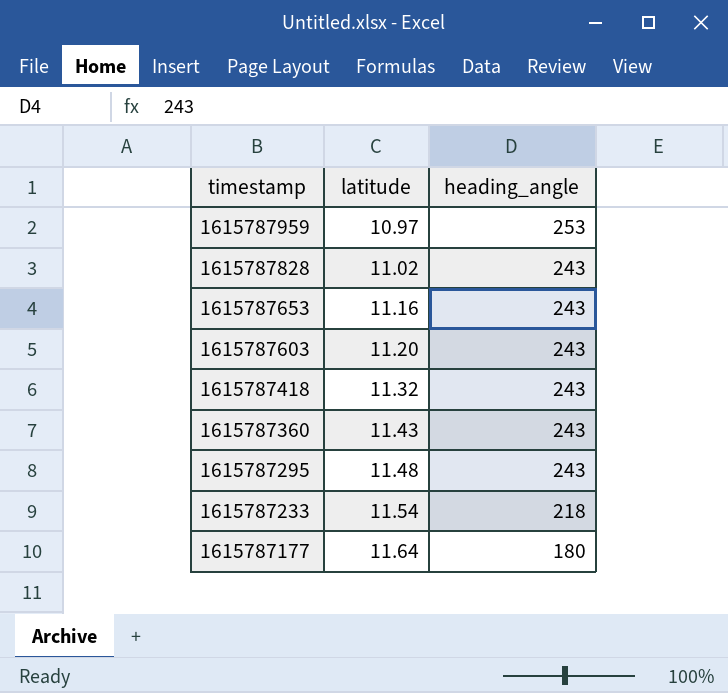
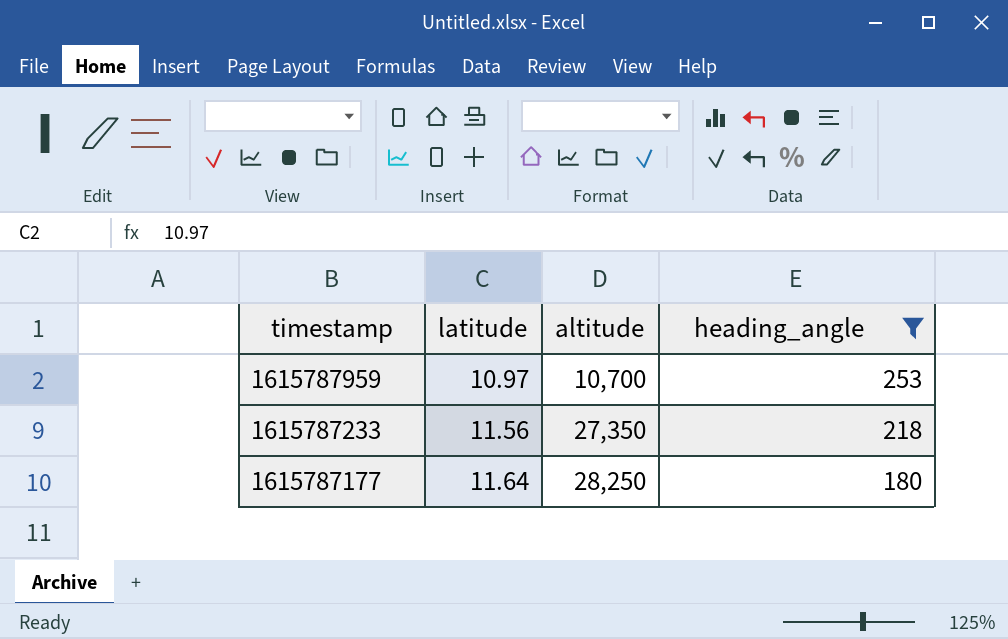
filter: none -> heading_angle != 243
column altitude | position: none -> 3
1615787233 | latitude: 11.54 -> 11.56

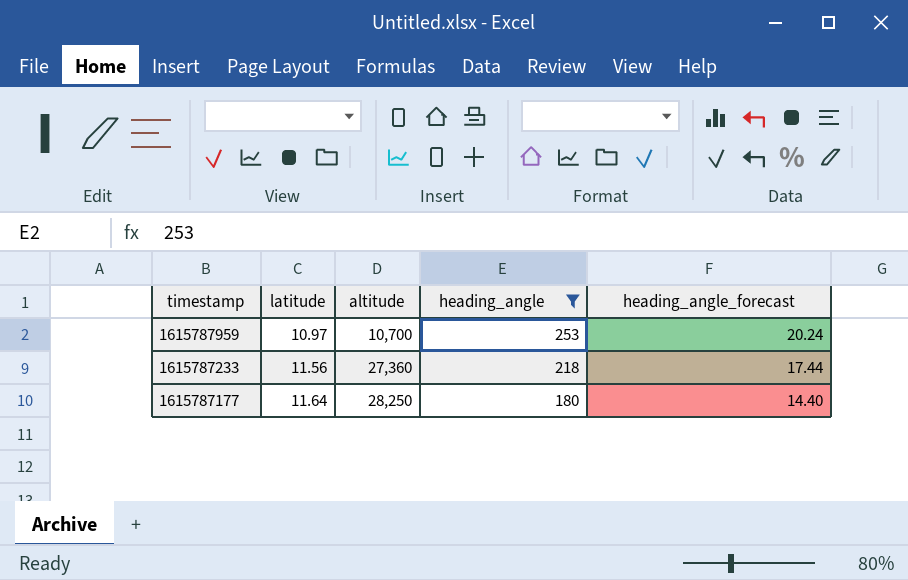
column heading_angle_forecast | formula: none -> [heading_angle] * 0.08
1615787233 | altitude: 27,350 -> 27,360

